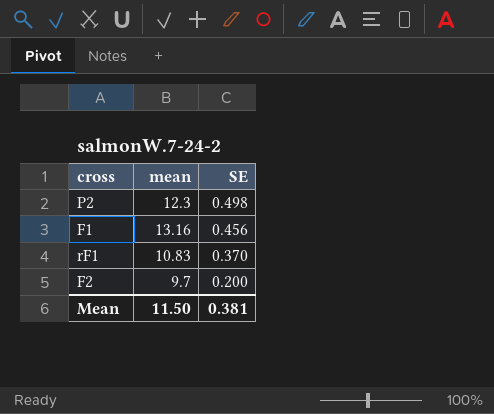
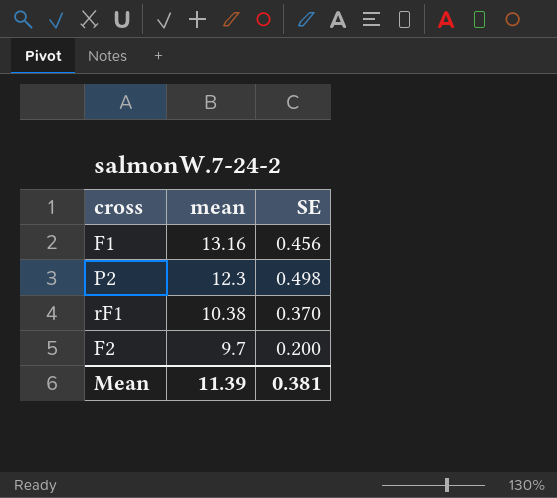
row order: SE descending -> mean descending
rF1 | mean: 10.83 -> 10.38
Mean | mean: 11.50 -> 11.39

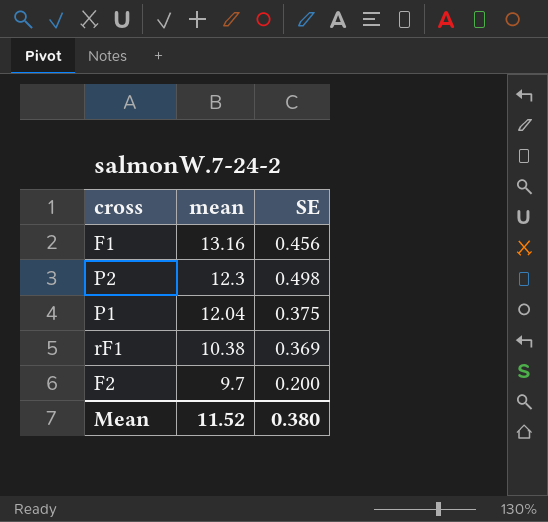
row P1: none -> 12.04 | 0.375
rF1 | SE: 0.370 -> 0.369
Mean | mean: 11.39 -> 11.52
Mean | SE: 0.381 -> 0.380

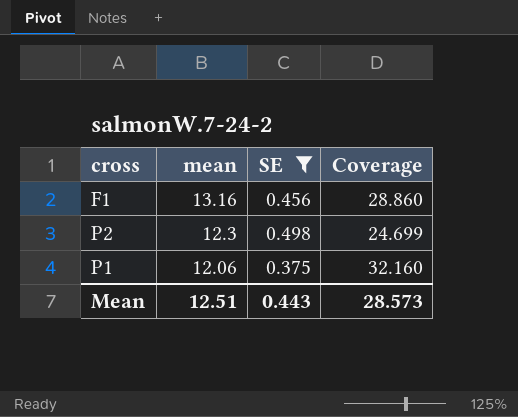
filter: none -> SE >= 0.375
column Coverage | formula: none -> [mean] / [SE]
P1 | mean: 12.04 -> 12.06
Mean | mean: 11.52 -> 12.51
Mean | SE: 0.380 -> 0.443

